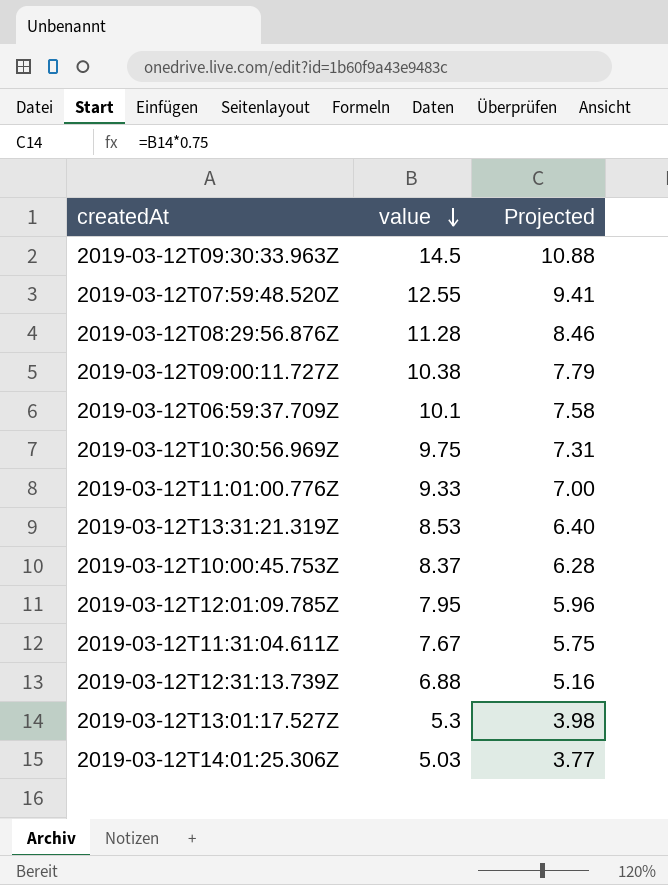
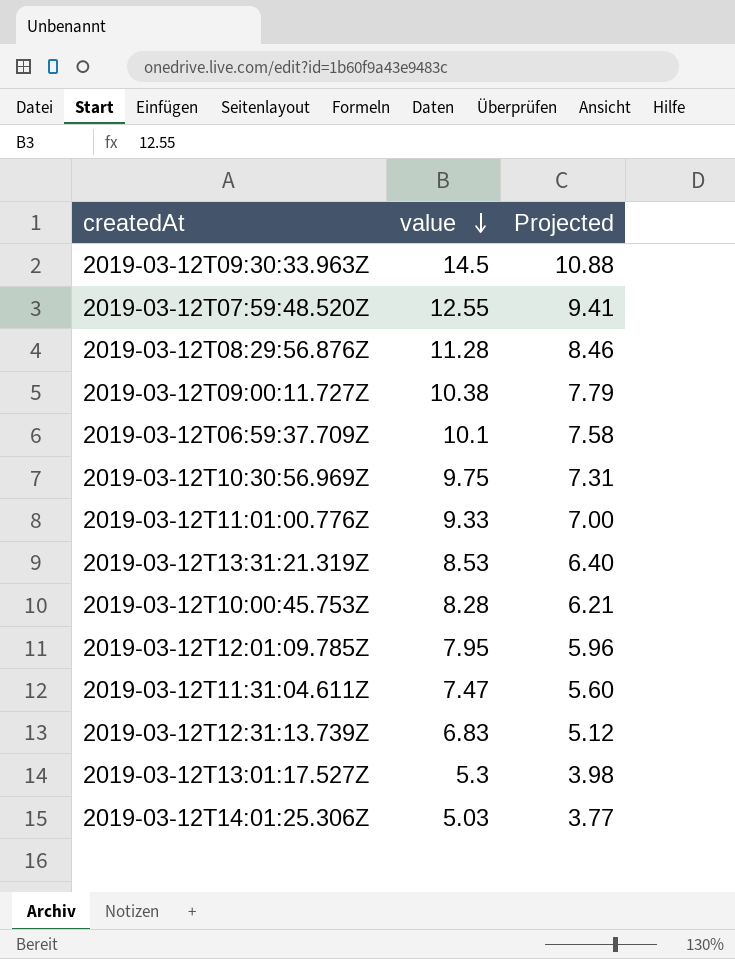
2019-03-12T10:00:45.753Z | value: 8.37 -> 8.28
2019-03-12T10:00:45.753Z | Projected: 6.28 -> 6.21
2019-03-12T11:31:04.611Z | value: 7.67 -> 7.47
2019-03-12T11:31:04.611Z | Projected: 5.75 -> 5.60
2019-03-12T12:31:13.739Z | value: 6.88 -> 6.83
2019-03-12T12:31:13.739Z | Projected: 5.16 -> 5.12

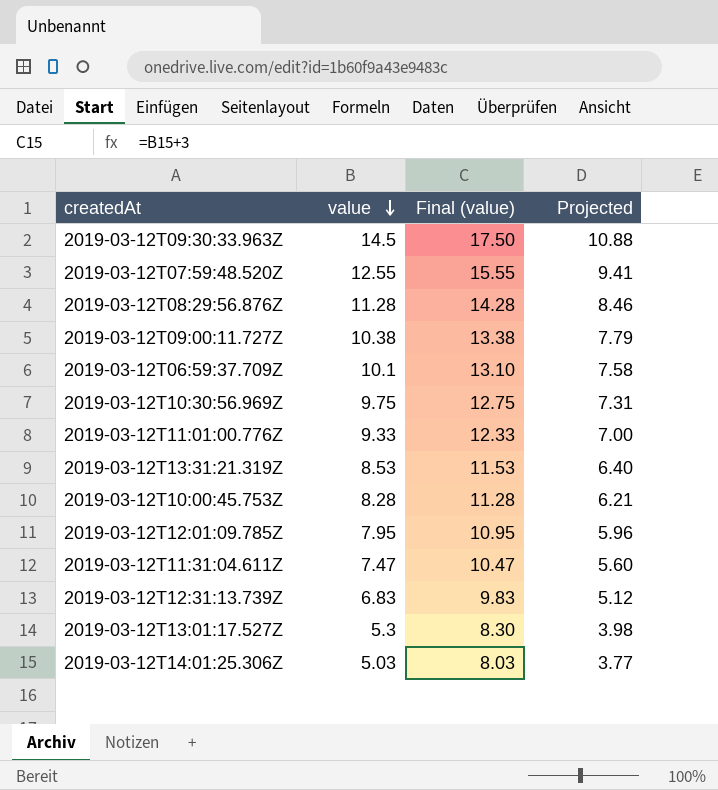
column Final (value) | formula: none -> [value] + 3

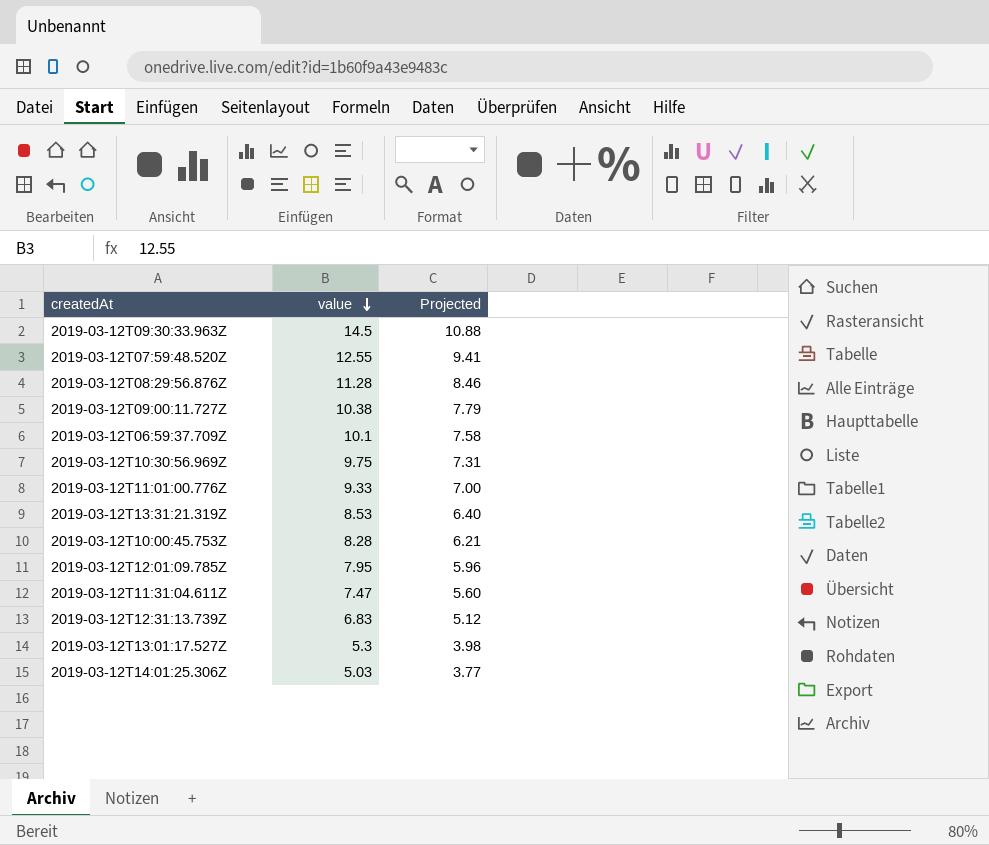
column Final (value) | formula: [value] + 3 -> none

